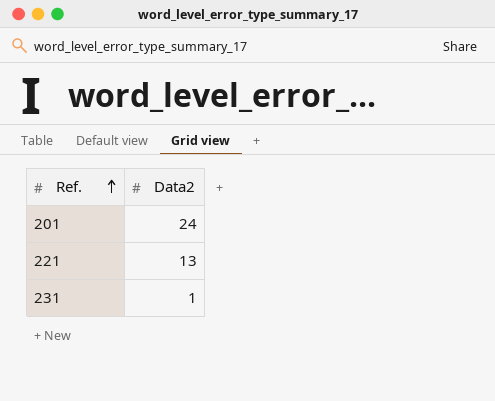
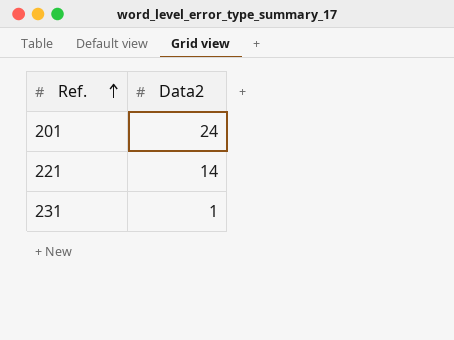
221 | Data2: 13 -> 14

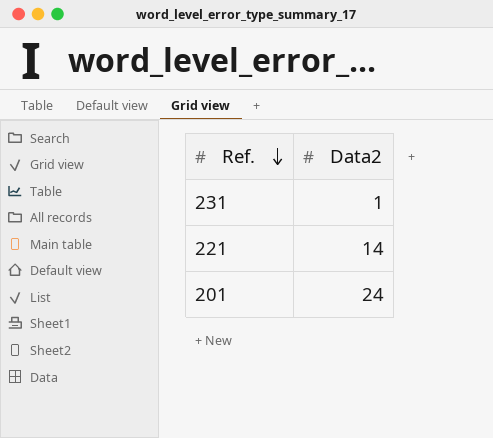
row order: Ref. ascending -> Ref. descending

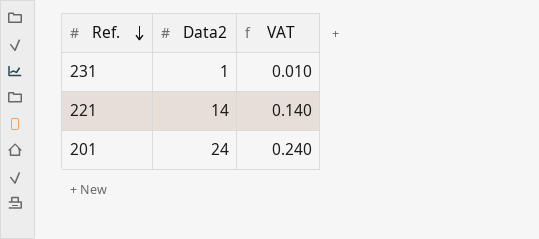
column VAT | formula: none -> [Data2] * 0.01

